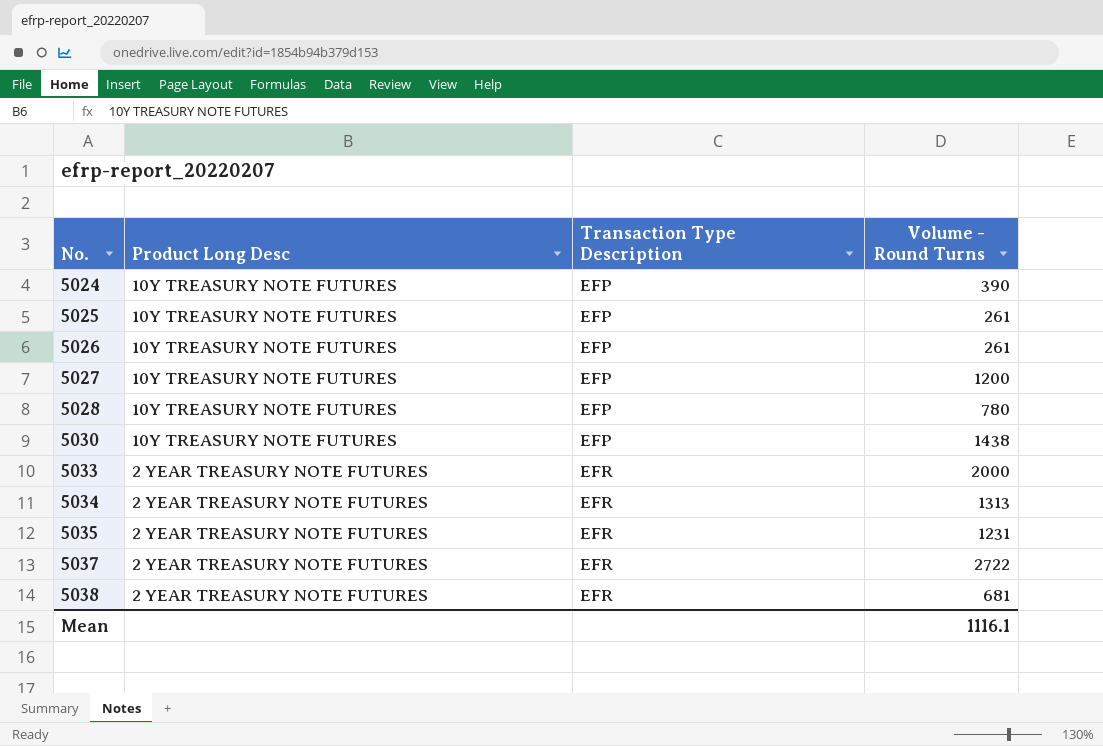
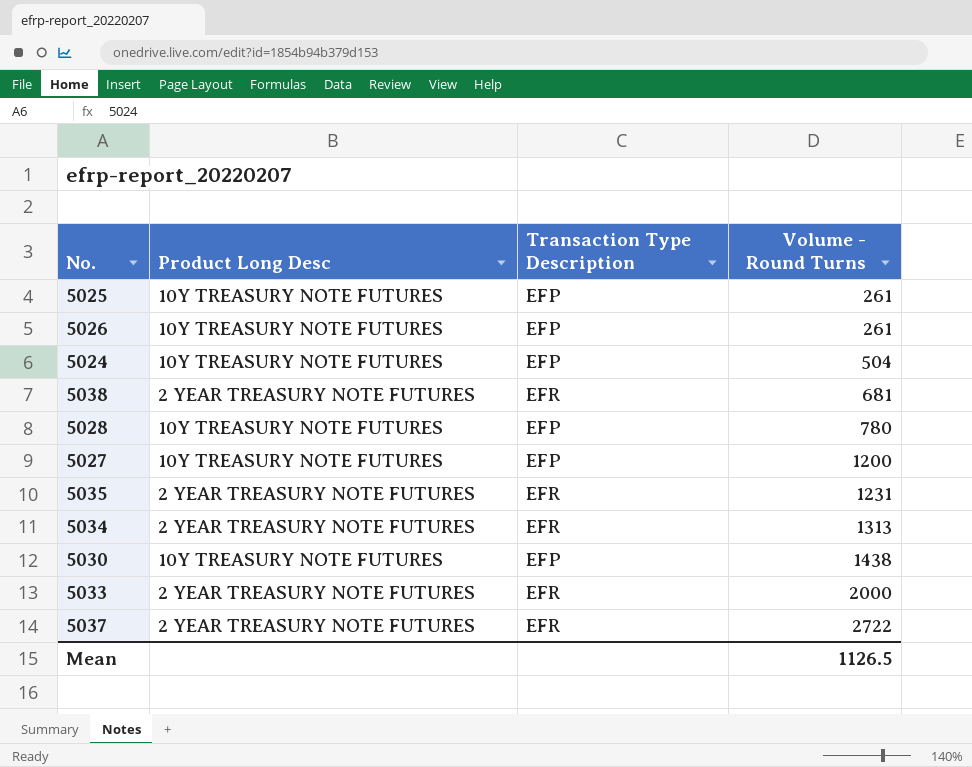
row order: No. ascending -> Volume - Round Turns ascending
5024 | Volume - Round Turns: 390 -> 504
Mean | Volume - Round Turns: 1116.1 -> 1126.5

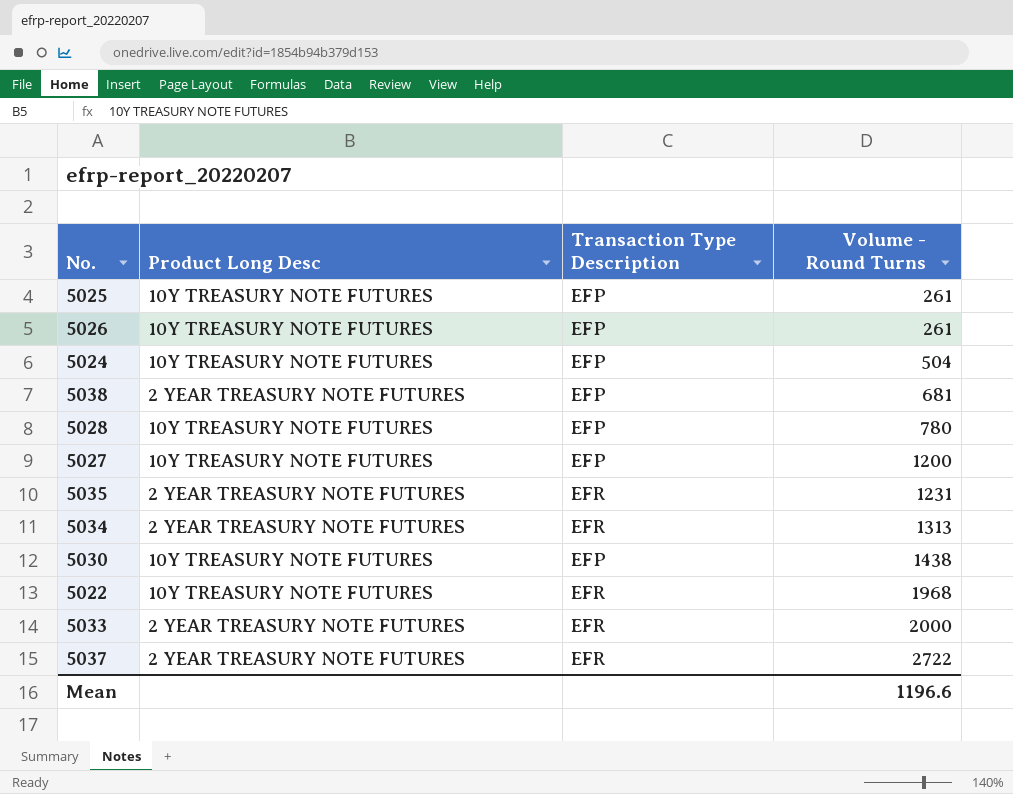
5038 | Transaction Type Description: EFR -> EFP
row 5022: none -> 10Y TREASURY NOTE FUTURES | EFR | 1968
Mean | Volume - Round Turns: 1126.5 -> 1196.6

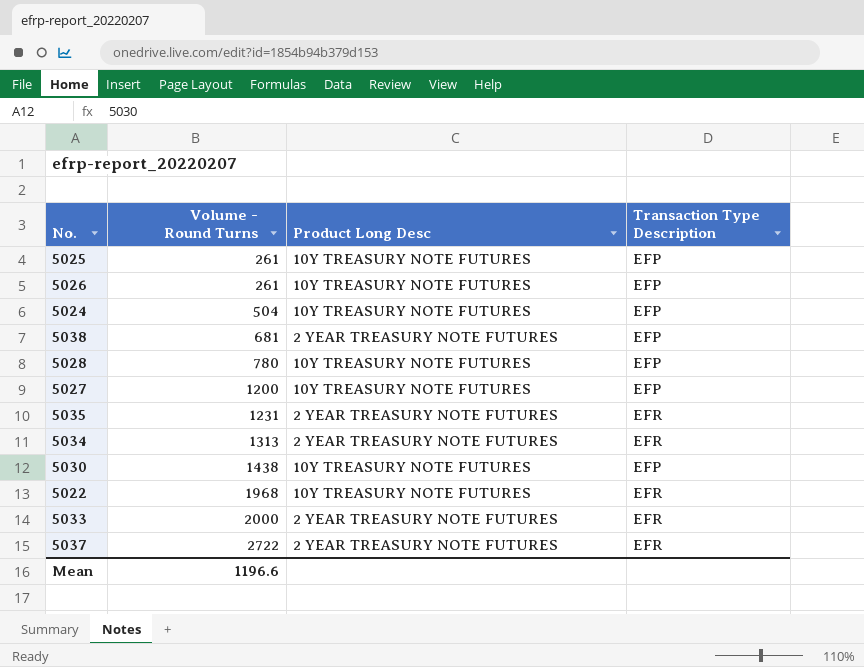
column Volume - Round Turns | position: 4 -> 2

